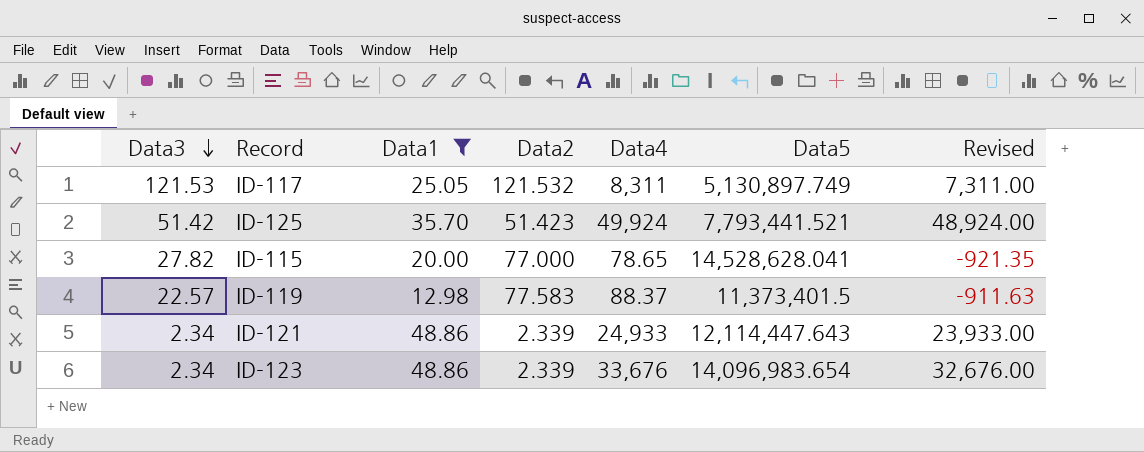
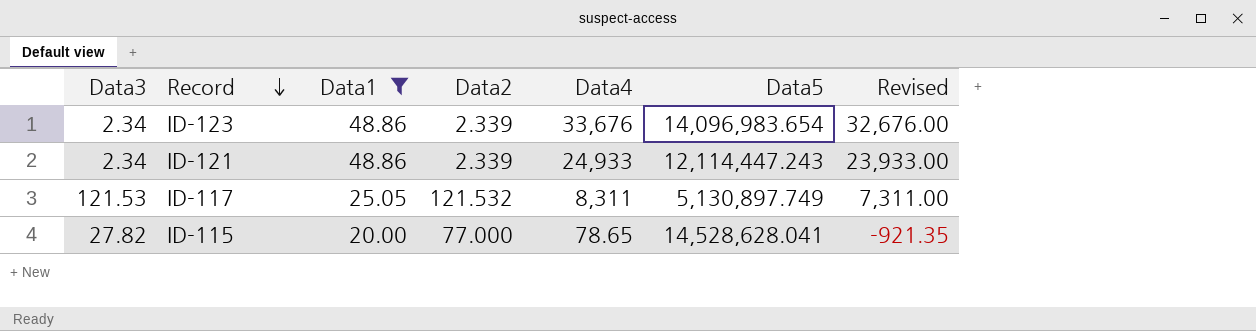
row order: Data3 descending -> Record descending
row ID-125: 51.42 | 35.70 | 51.423 | 49,924 | 7,793,441.521 | 48,924.00 -> none
row ID-119: 22.57 | 12.98 | 77.583 | 88.37 | 11,373,401.5 | -911.63 -> none
ID-121 | Data5: 12,114,447.643 -> 12,114,447.243

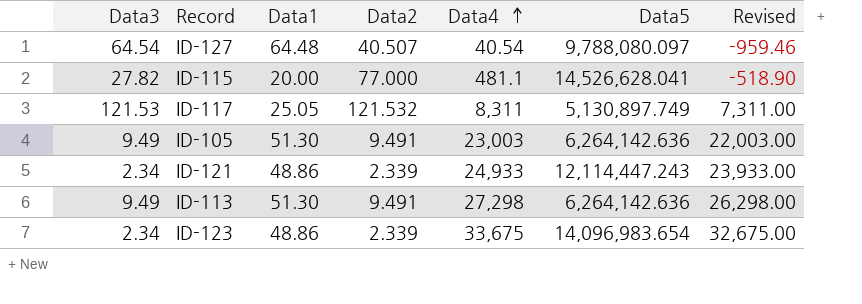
filter: Data1 <= 48.86 -> none
row order: Record descending -> Data4 ascending
ID-115 | Data4: 78.65 -> 481.1
ID-115 | Data5: 14,528,628.041 -> 14,526,628.041
ID-115 | Revised: -921.35 -> -518.90
ID-123 | Data4: 33,676 -> 33,675
ID-123 | Revised: 32,676.00 -> 32,675.00

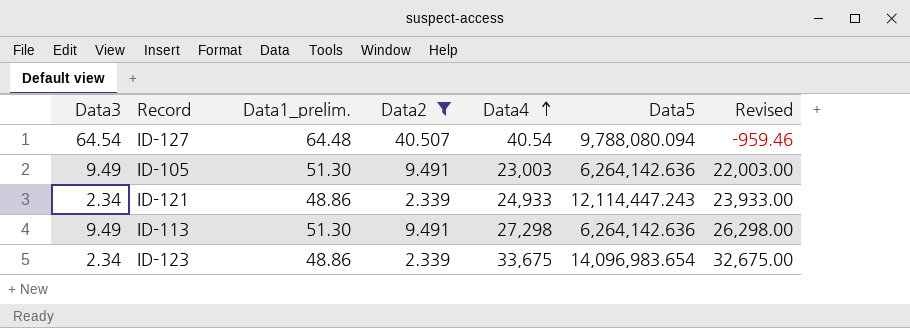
filter: none -> Data2 <= 40.507
column name: Data1 -> Data1_prelim.
ID-127 | Data5: 9,788,080.097 -> 9,788,080.094

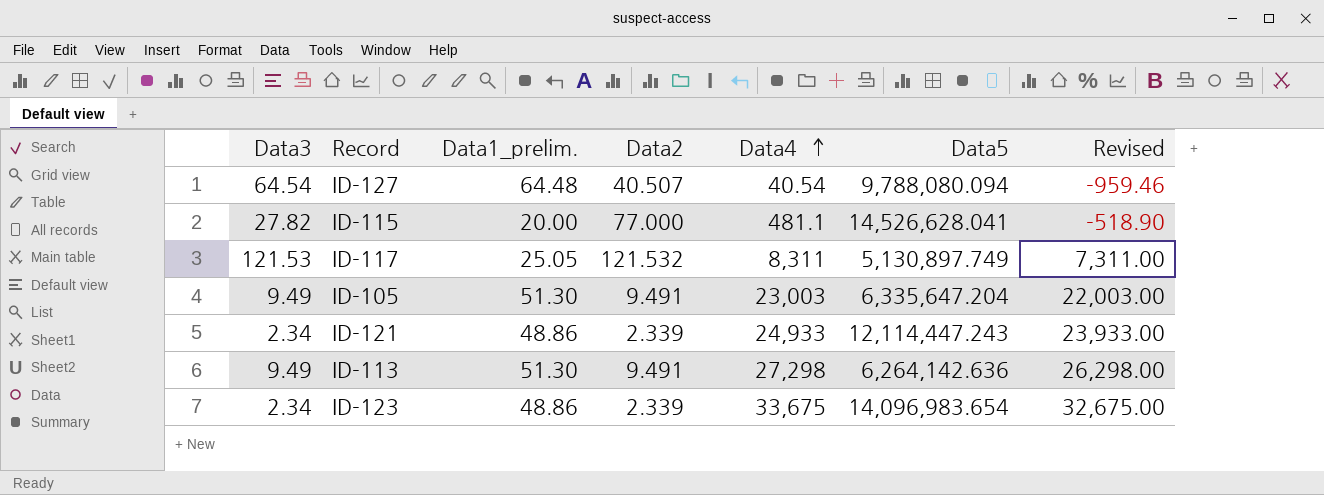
filter: Data2 <= 40.507 -> none
ID-105 | Data5: 6,264,142.636 -> 6,335,647.204

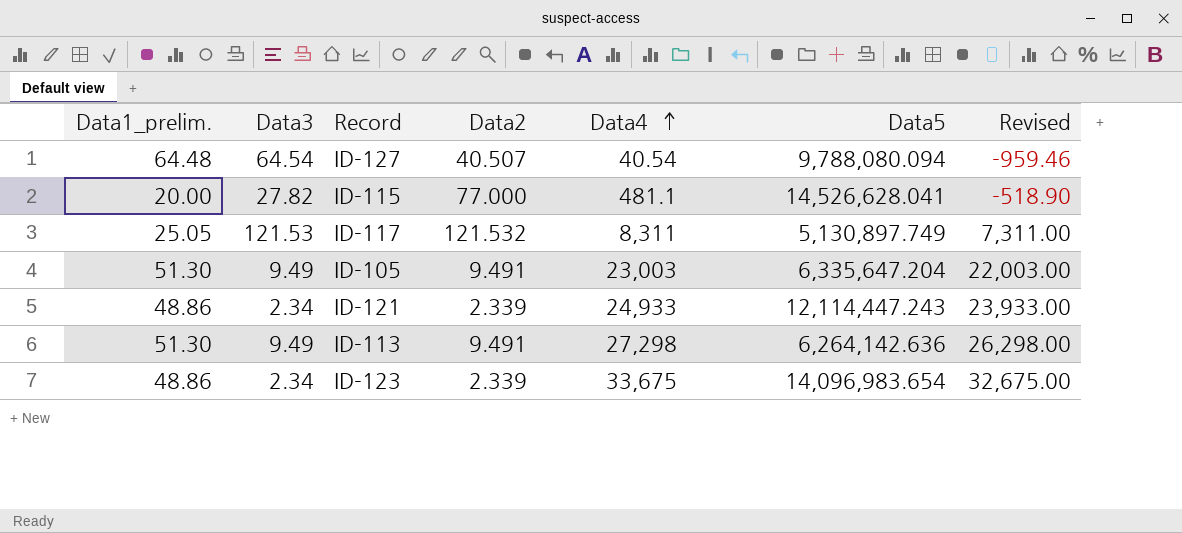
column Data1_prelim. | position: 3 -> 1

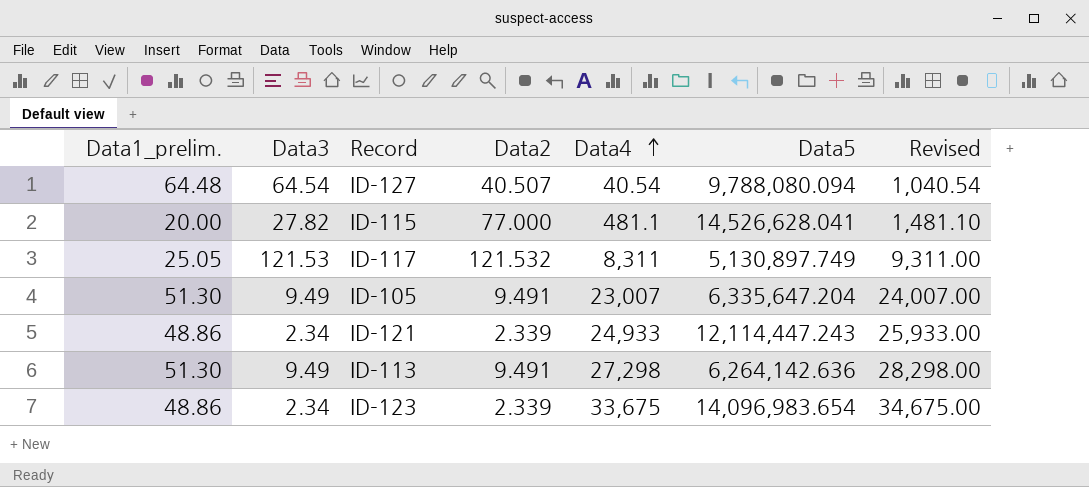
column Revised | formula: [Data4] - 1000 -> [Data4] + 1000
ID-105 | Data4: 23,003 -> 23,007

